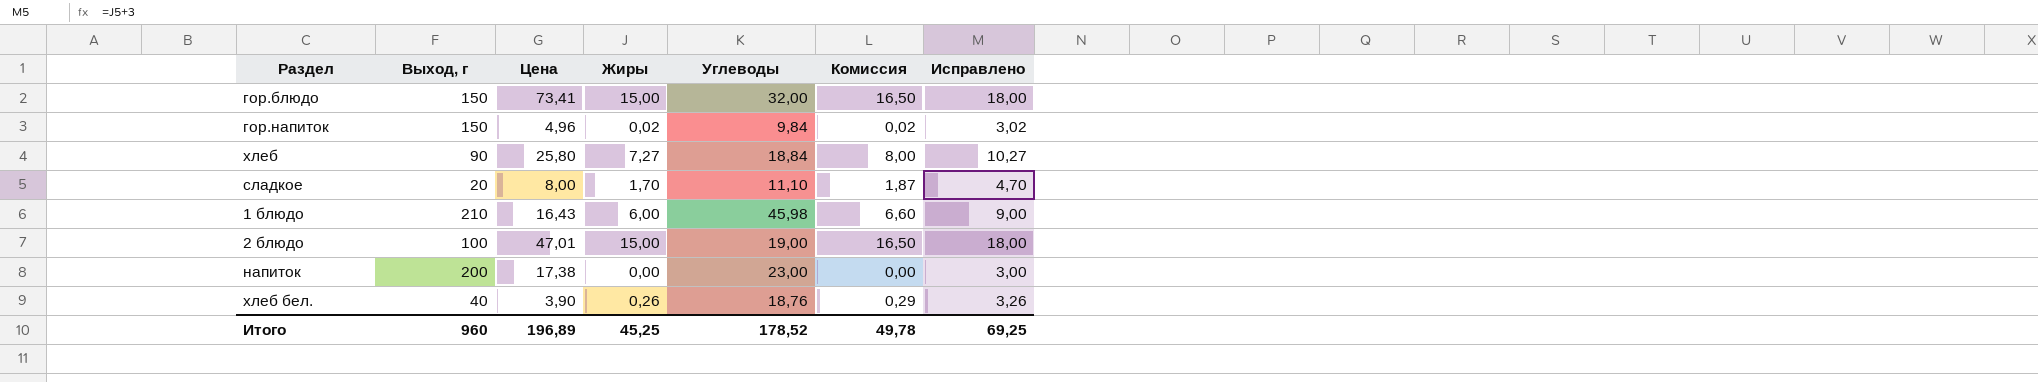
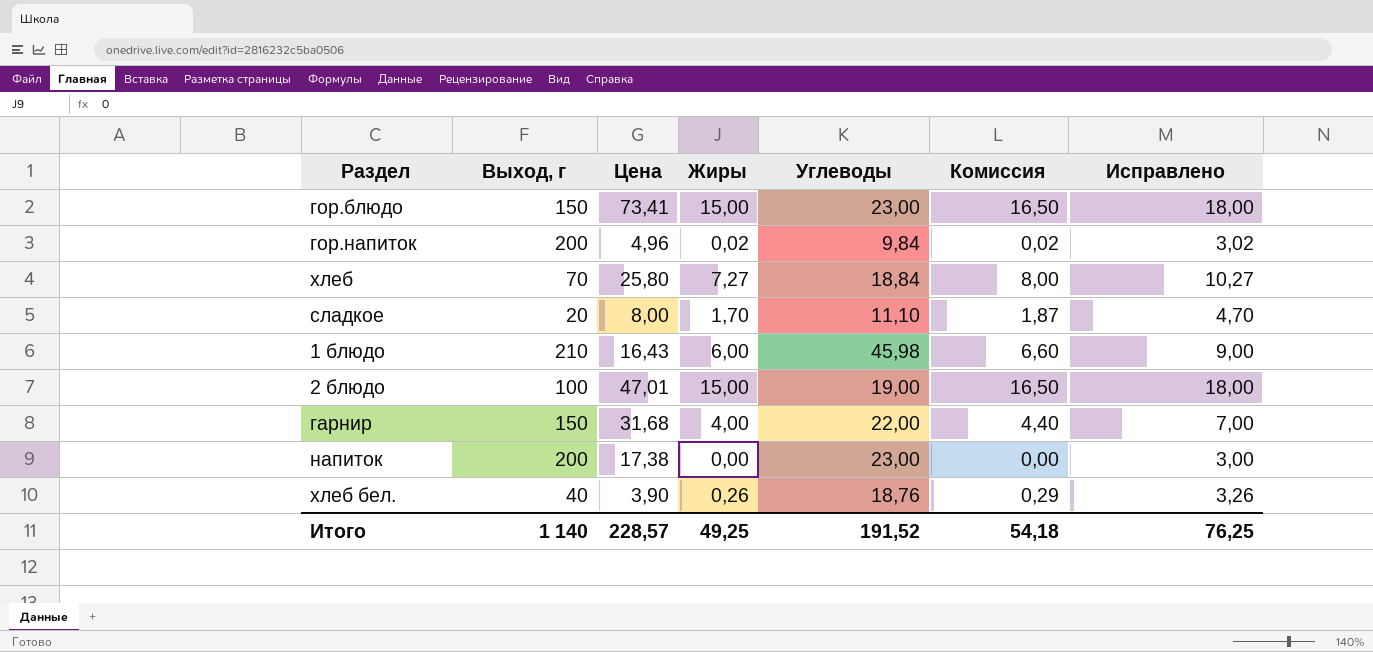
гор.блюдо | Углеводы: 32,00 -> 23,00
гор.напиток | Выход, г: 150 -> 200
хлеб | Выход, г: 90 -> 70
row гарнир: none -> 150 | 31,68 | 4,00 | 22,00 | 4,40 | 7,00
Итого | Выход, г: 960 -> 1 140
Итого | Цена: 196,89 -> 228,57
Итого | Жиры: 45,25 -> 49,25
Итого | Углеводы: 178,52 -> 191,52
Итого | Комиссия: 49,78 -> 54,18
Итого | Исправлено: 69,25 -> 76,25

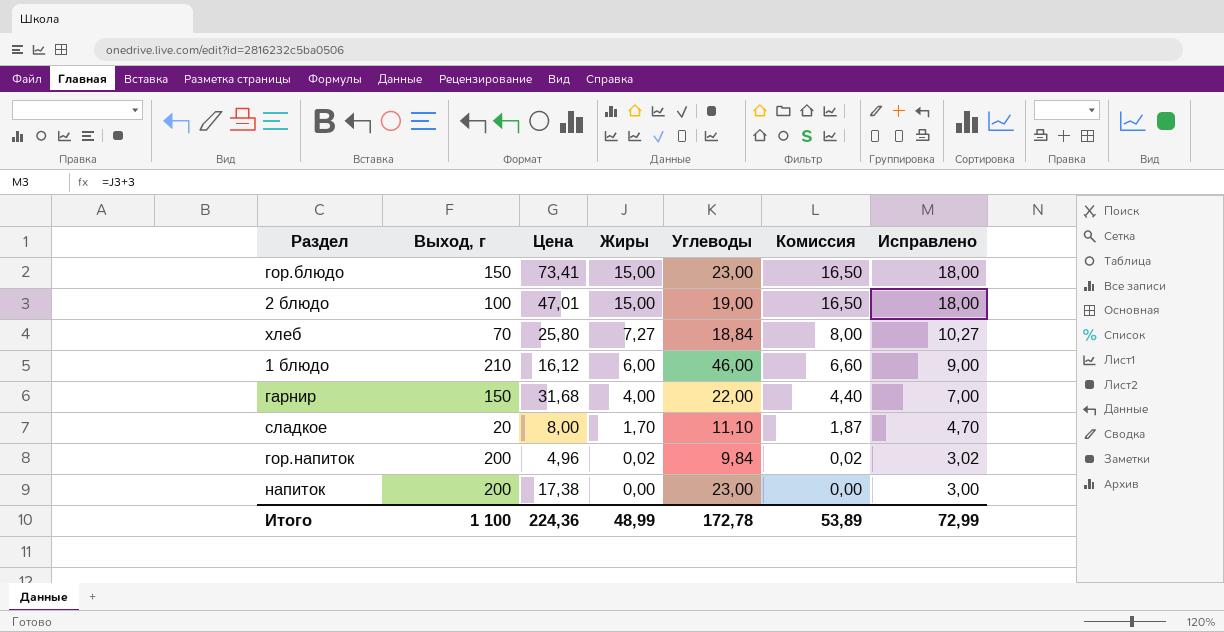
row order: none -> Жиры descending
row хлеб бел.: 40 | 3,90 | 0,26 | 18,76 | 0,29 | 3,26 -> none
1 блюдо | Цена: 16,43 -> 16,12
1 блюдо | Углеводы: 45,98 -> 46,00
Итого | Выход, г: 1 140 -> 1 100
Итого | Цена: 228,57 -> 224,36
Итого | Жиры: 49,25 -> 48,99
Итого | Углеводы: 191,52 -> 172,78
Итого | Комиссия: 54,18 -> 53,89
Итого | Исправлено: 76,25 -> 72,99

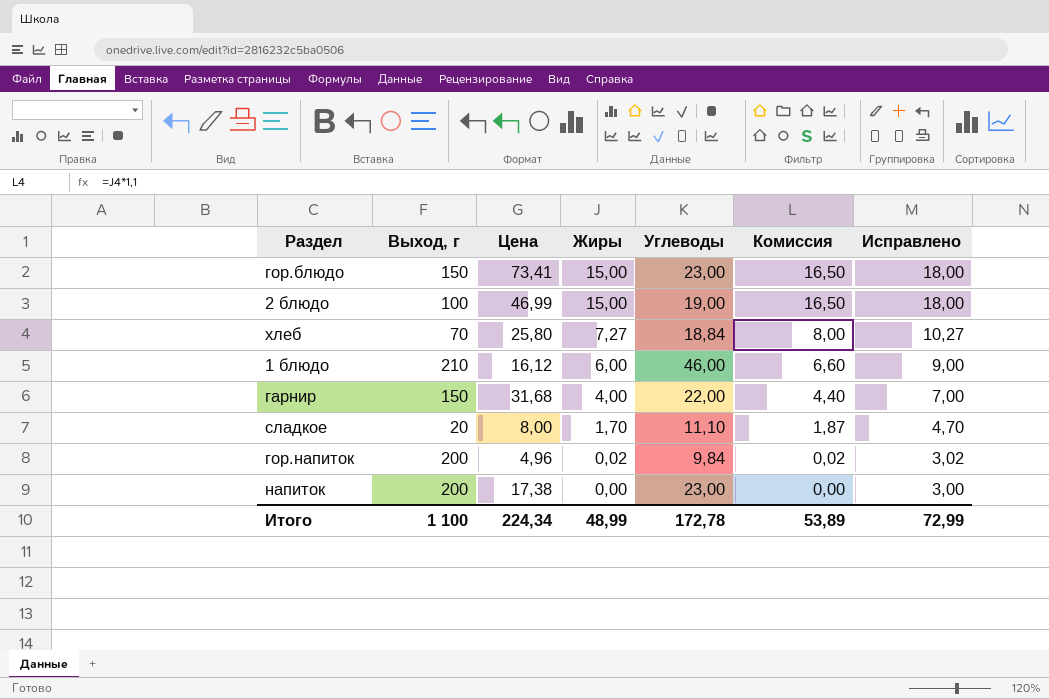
2 блюдо | Цена: 47,01 -> 46,99
Итого | Цена: 224,36 -> 224,34

